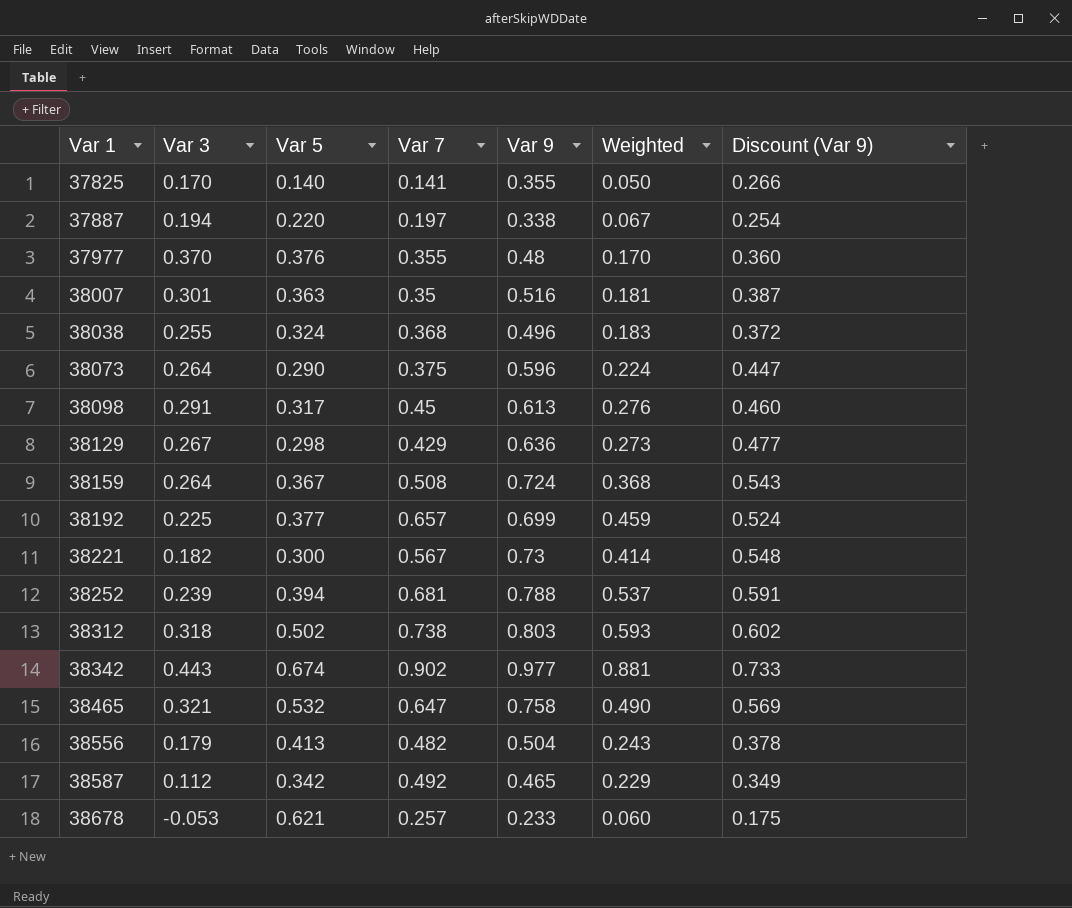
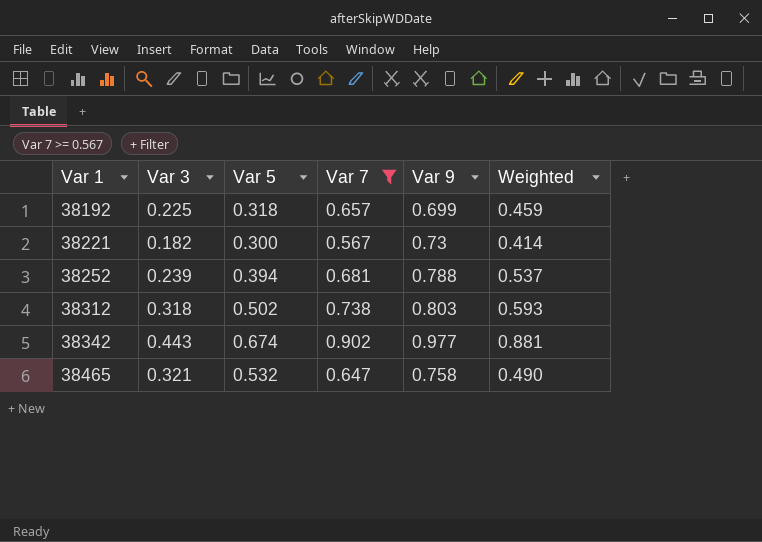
filter: none -> Var 7 >= 0.567
column Discount (Var 9) | formula: [Var 9] * 0.75 -> none
38192 | Var 5: 0.377 -> 0.318

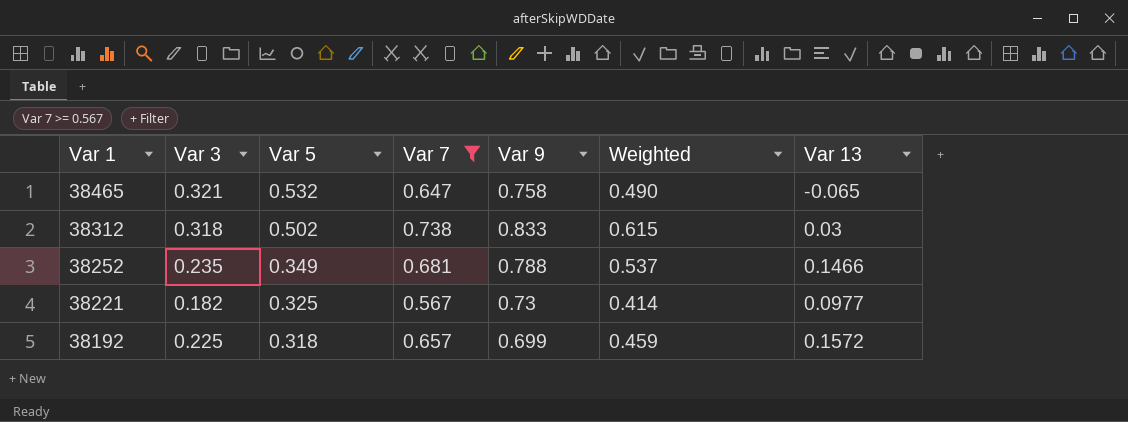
row order: Var 1 ascending -> Var 1 descending
column Var 13 | position: none -> 7
row 38342: 0.443 | 0.674 | 0.902 | 0.977 | 0.881 -> none
38312 | Var 9: 0.803 -> 0.833
38312 | Weighted: 0.593 -> 0.615
38252 | Var 3: 0.239 -> 0.235
38252 | Var 5: 0.394 -> 0.349
38221 | Var 5: 0.300 -> 0.325

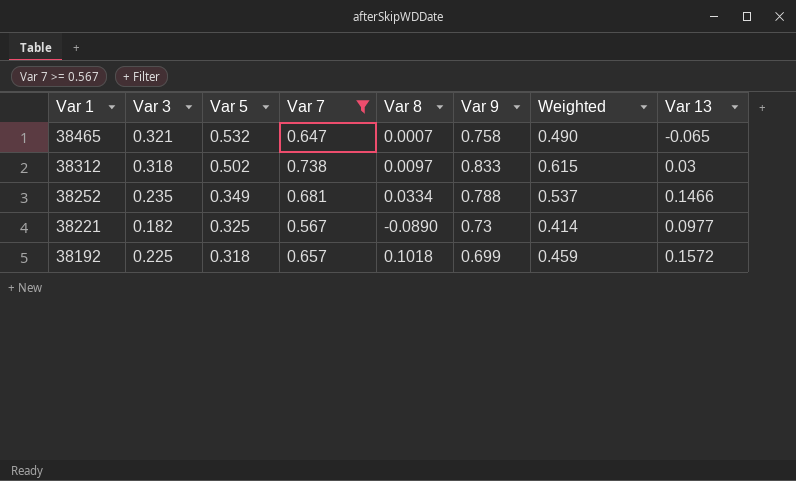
column Var 8 | position: none -> 5

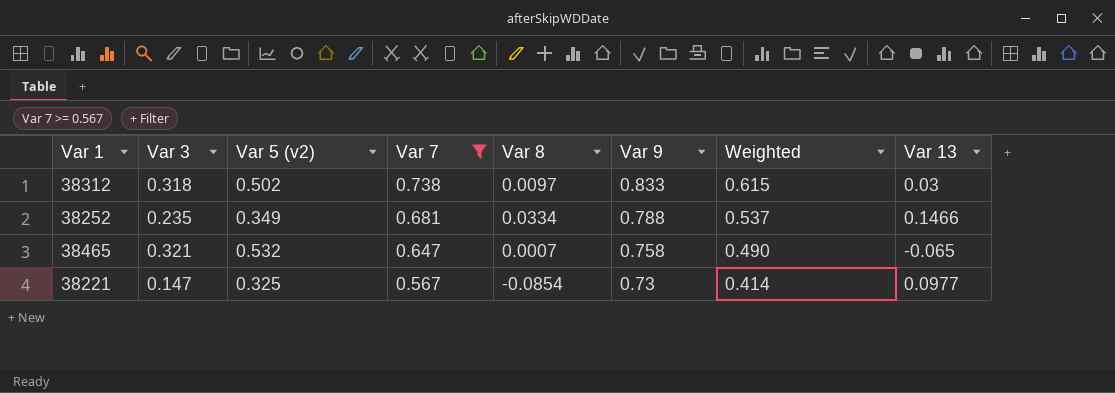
row order: Var 1 descending -> Var 7 descending
column name: Var 5 -> Var 5 (v2)
row 38192: 0.225 | 0.318 | 0.657 | 0.1018 | 0.699 | 0.459 | 0.1572 -> none
38221 | Var 3: 0.182 -> 0.147
38221 | Var 8: -0.0890 -> -0.0854

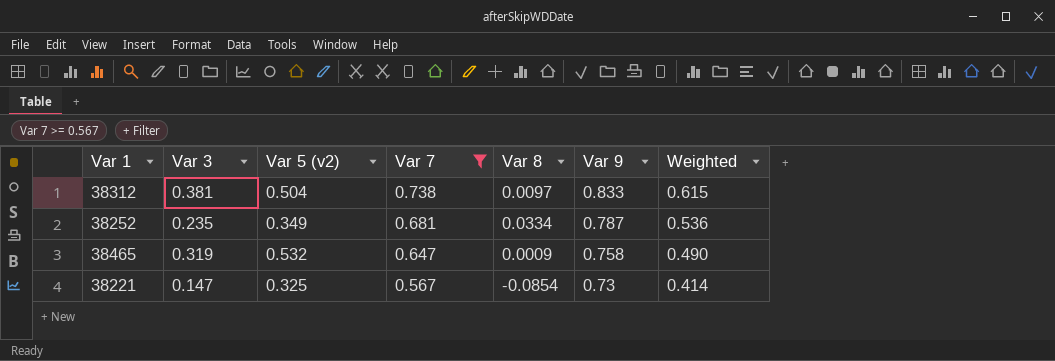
column Var 13 | position: 8 -> none
38312 | Var 3: 0.318 -> 0.381
38312 | Var 5 (v2): 0.502 -> 0.504
38252 | Var 9: 0.788 -> 0.787
38252 | Weighted: 0.537 -> 0.536
38465 | Var 3: 0.321 -> 0.319
38465 | Var 8: 0.0007 -> 0.0009

